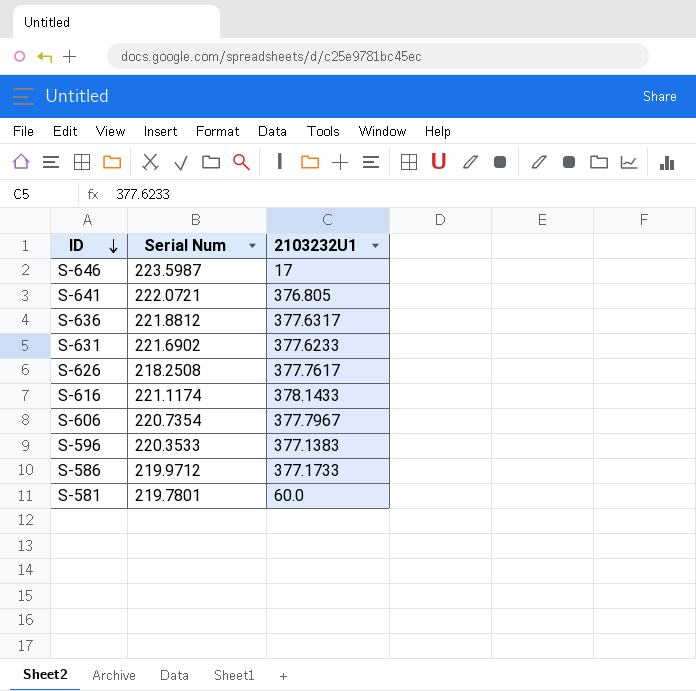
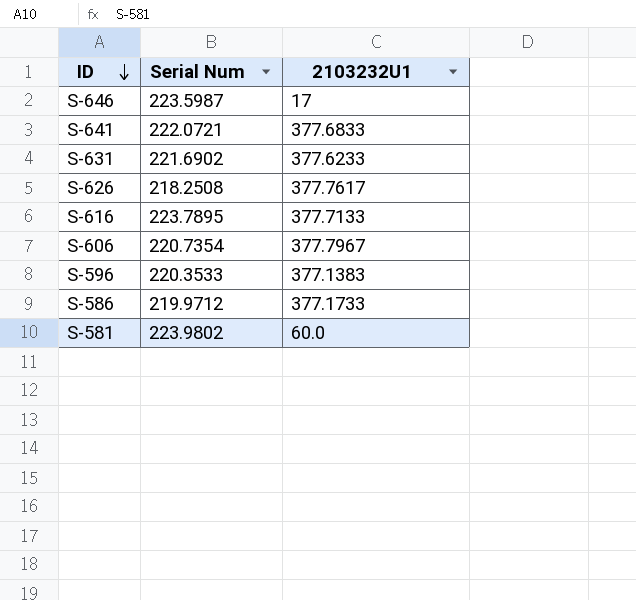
row S-636: 221.8812 | 377.6317 -> none
S-641 | 2103232U1: 376.805 -> 377.6833
S-616 | Serial Num: 221.1174 -> 223.7895
S-616 | 2103232U1: 378.1433 -> 377.7133
S-581 | Serial Num: 219.7801 -> 223.9802

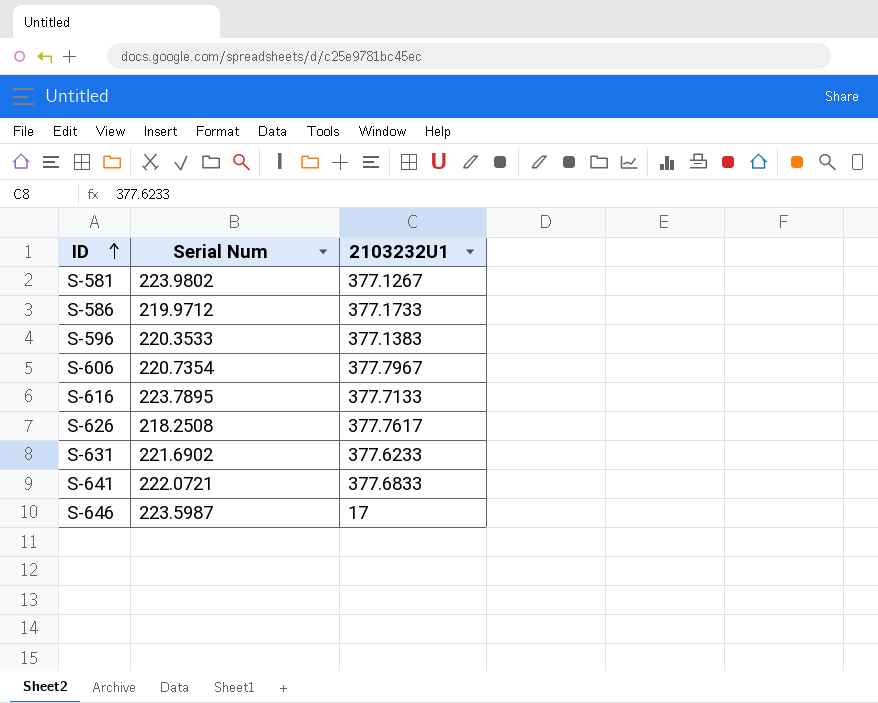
row order: ID descending -> ID ascending
S-581 | 2103232U1: 60.0 -> 377.1267

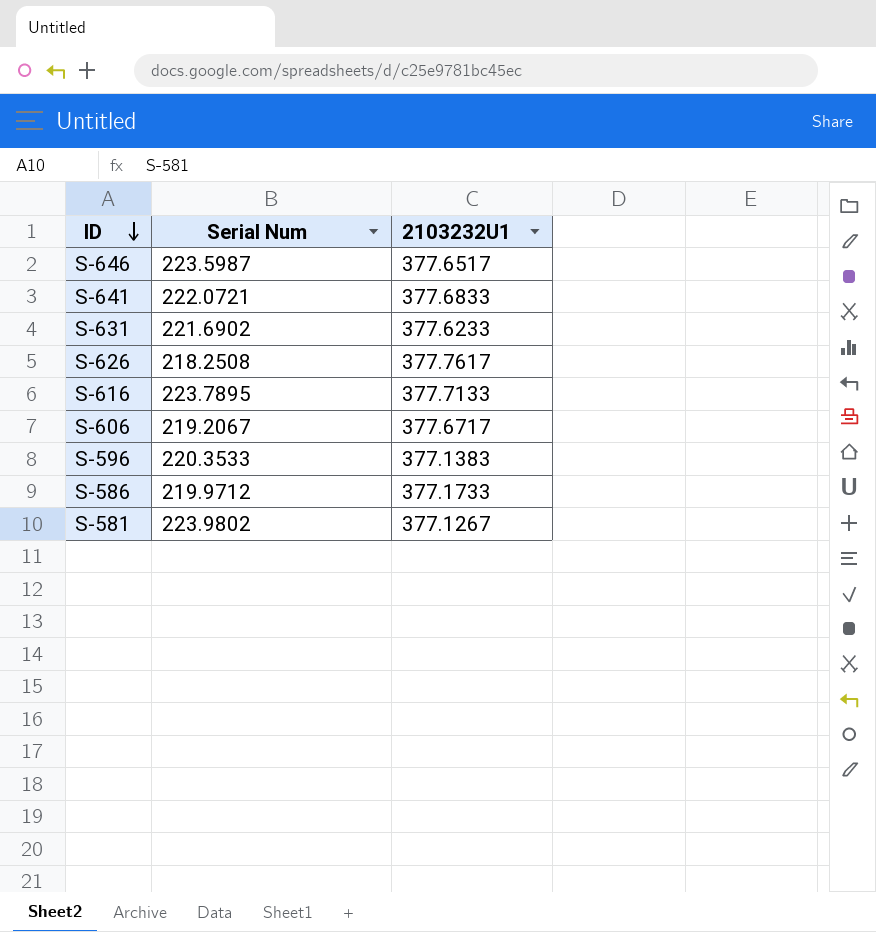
row order: ID ascending -> ID descending
S-646 | 2103232U1: 17 -> 377.6517
S-606 | Serial Num: 220.7354 -> 219.2067
S-606 | 2103232U1: 377.7967 -> 377.6717

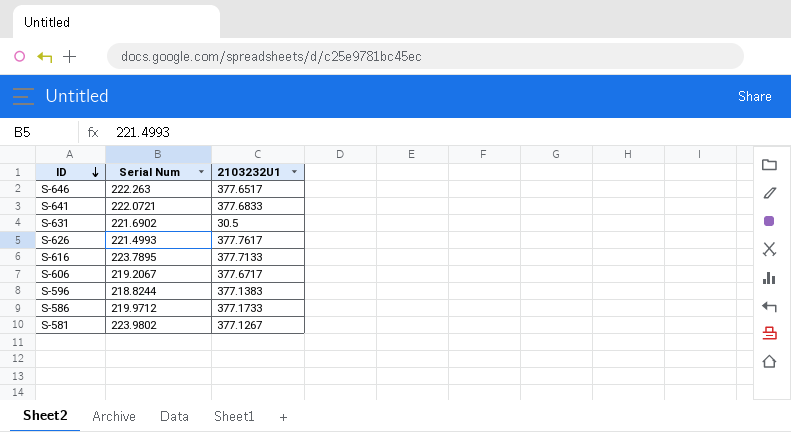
S-646 | Serial Num: 223.5987 -> 222.263
S-631 | 2103232U1: 377.6233 -> 30.5
S-626 | Serial Num: 218.2508 -> 221.4993
S-596 | Serial Num: 220.3533 -> 218.8244

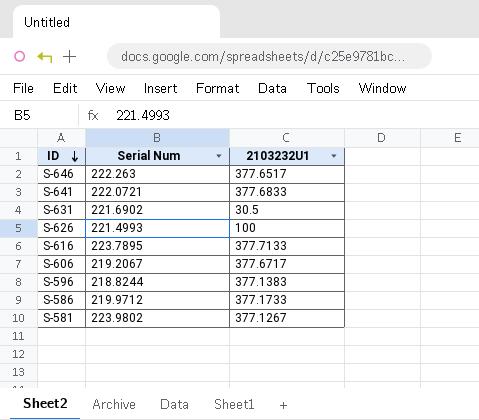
S-626 | 2103232U1: 377.7617 -> 100

